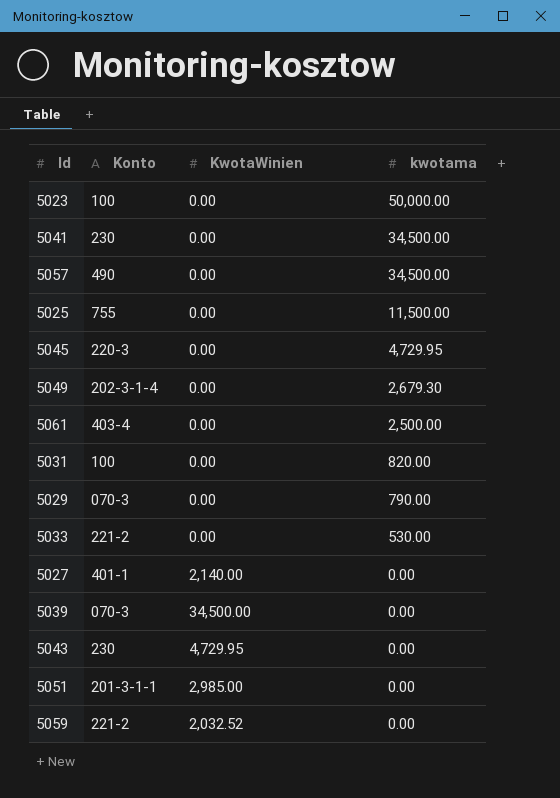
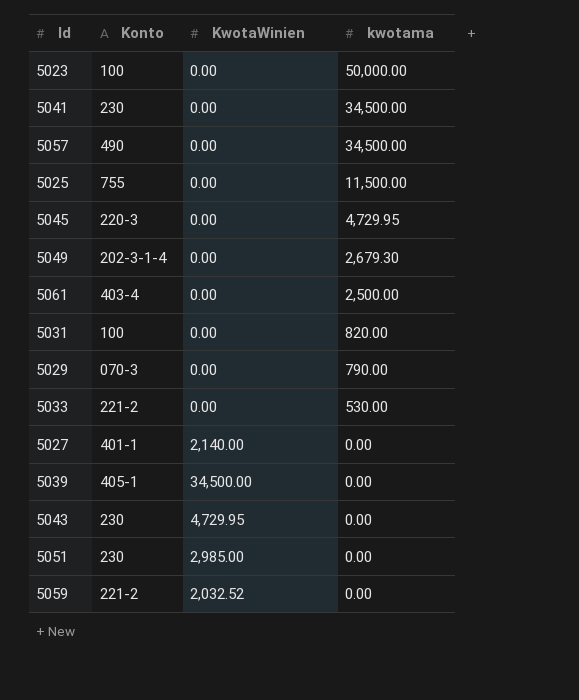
5039 | Konto: 070-3 -> 405-1
5051 | Konto: 201-3-1-1 -> 230

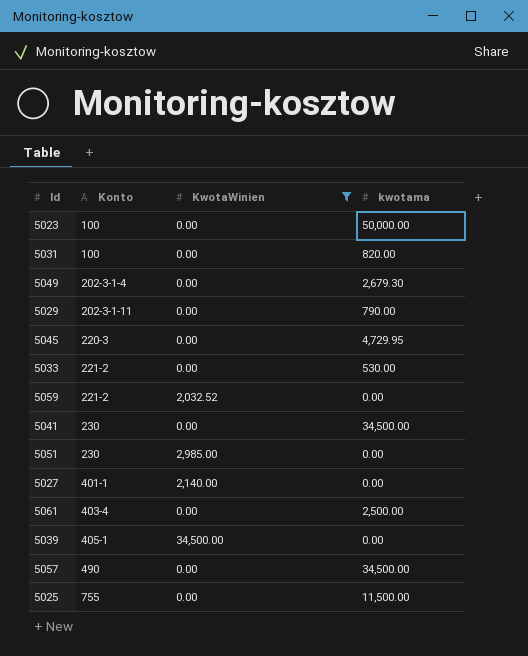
filter: none -> KwotaWinien != 4,729.95
row order: kwotama descending -> Konto ascending
5029 | Konto: 070-3 -> 202-3-1-11

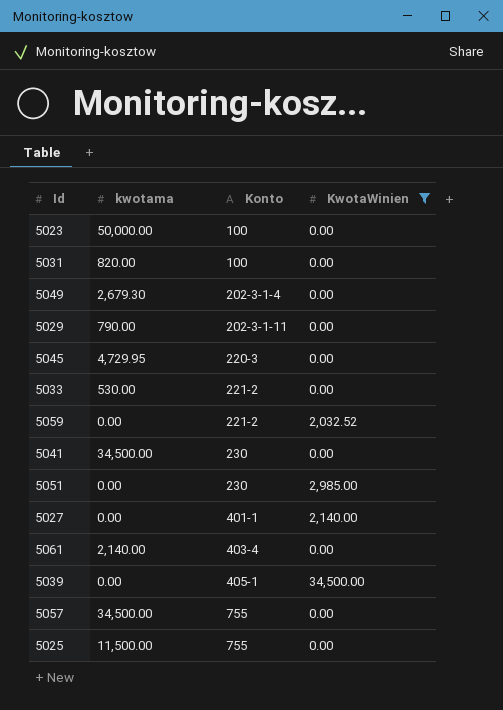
column kwotama | position: 4 -> 2
5061 | kwotama: 2,500.00 -> 2,140.00
5057 | Konto: 490 -> 755

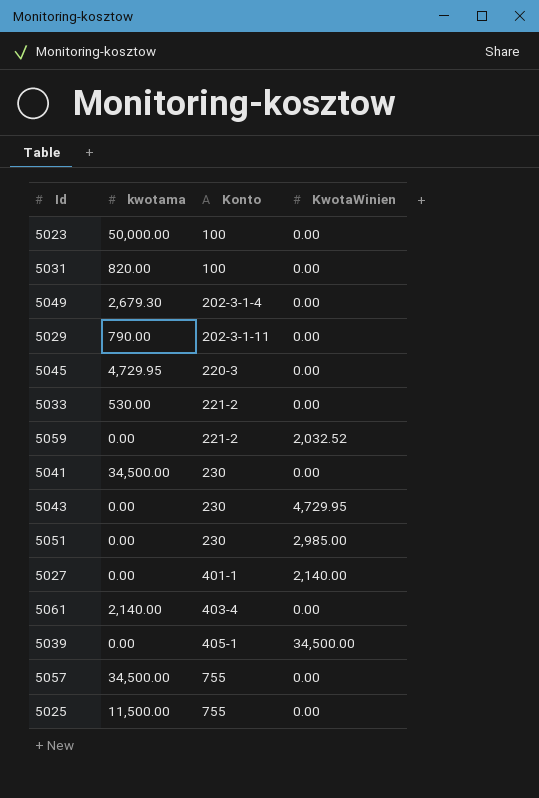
filter: KwotaWinien != 4,729.95 -> none

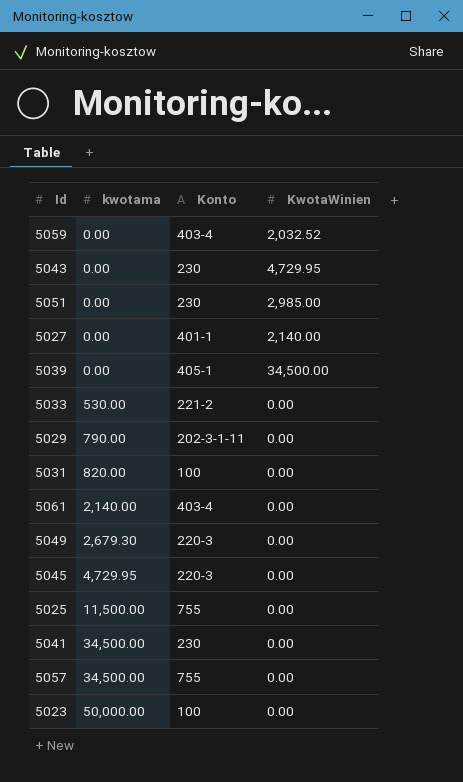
row order: Konto ascending -> kwotama ascending
5059 | Konto: 221-2 -> 403-4
5049 | Konto: 202-3-1-4 -> 220-3

